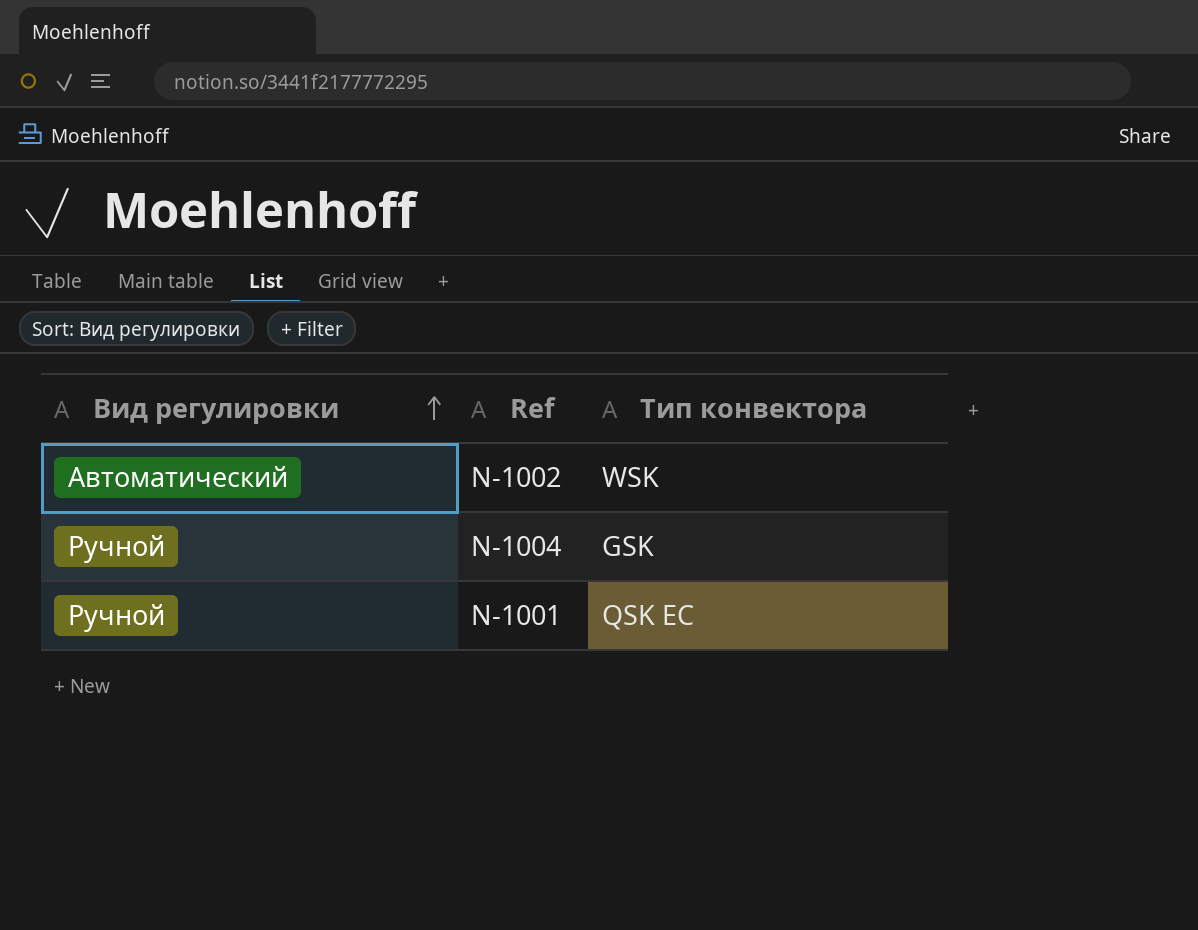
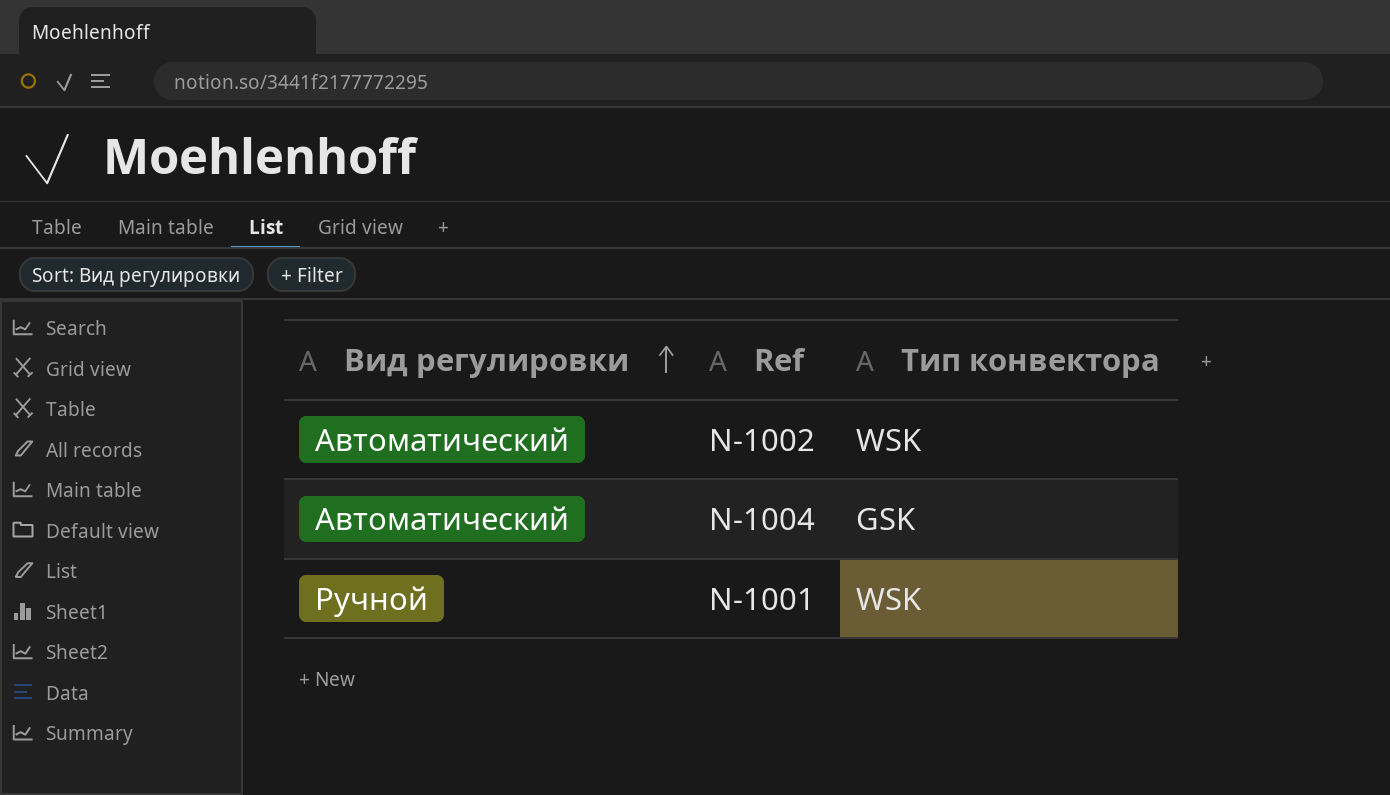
N-1004 | Вид регулировки: Ручной -> Автоматический
N-1001 | Тип конвектора: QSK EC -> WSK

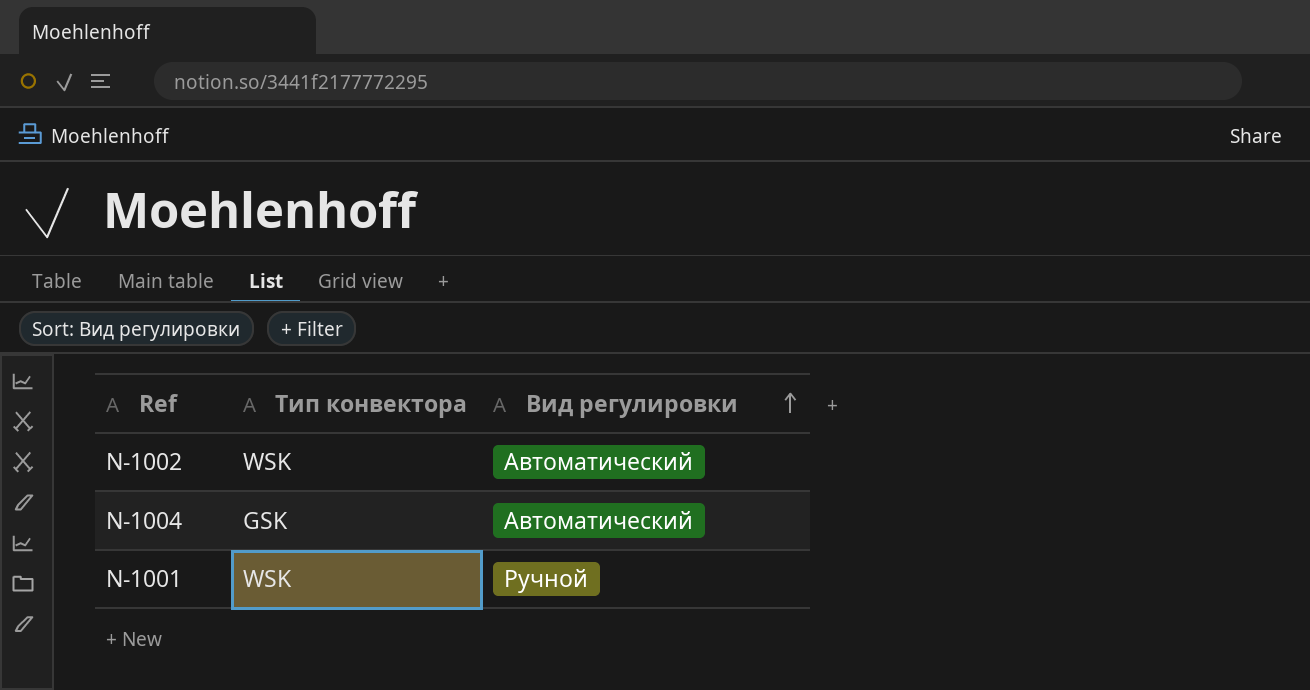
column Вид регулировки | position: 1 -> 3

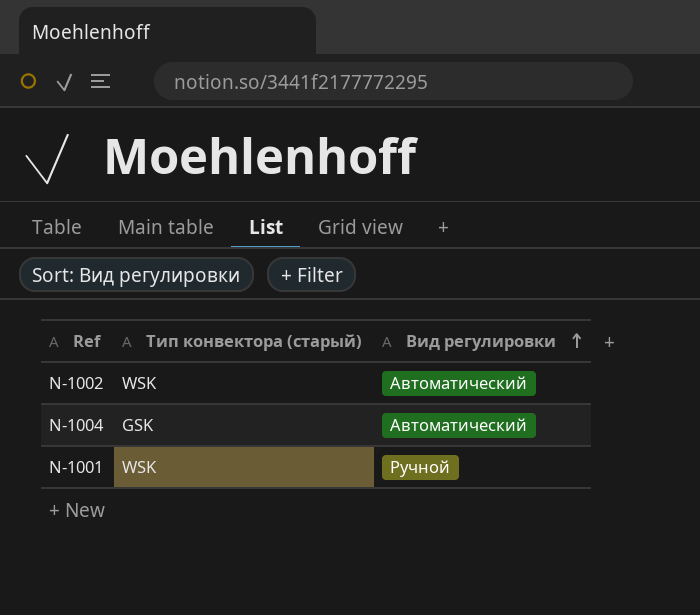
column name: Тип конвектора -> Тип конвектора (старый)

